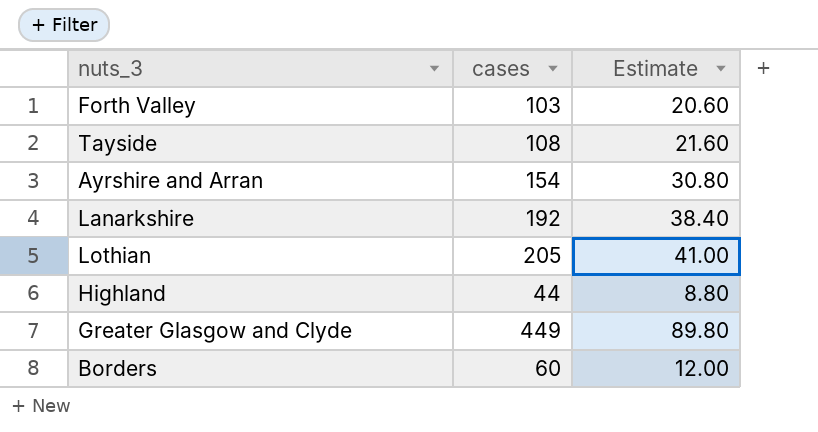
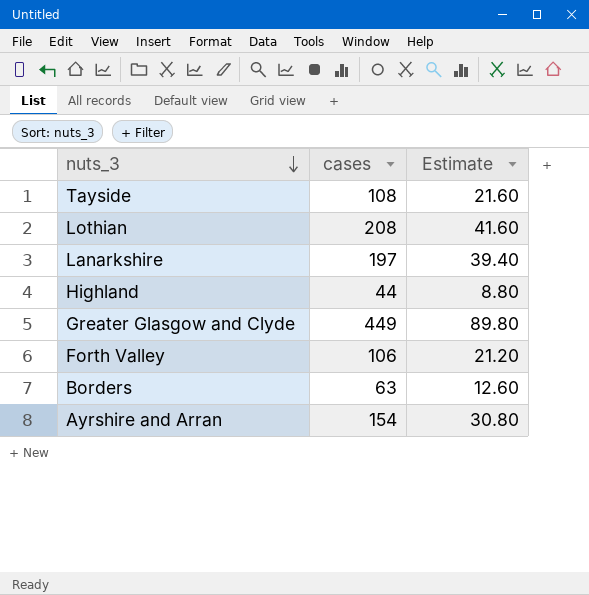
row order: none -> nuts_3 descending
Lothian | cases: 205 -> 208
Lothian | Estimate: 41.00 -> 41.60
Lanarkshire | cases: 192 -> 197
Lanarkshire | Estimate: 38.40 -> 39.40
Forth Valley | cases: 103 -> 106
Forth Valley | Estimate: 20.60 -> 21.20
Borders | cases: 60 -> 63
Borders | Estimate: 12.00 -> 12.60

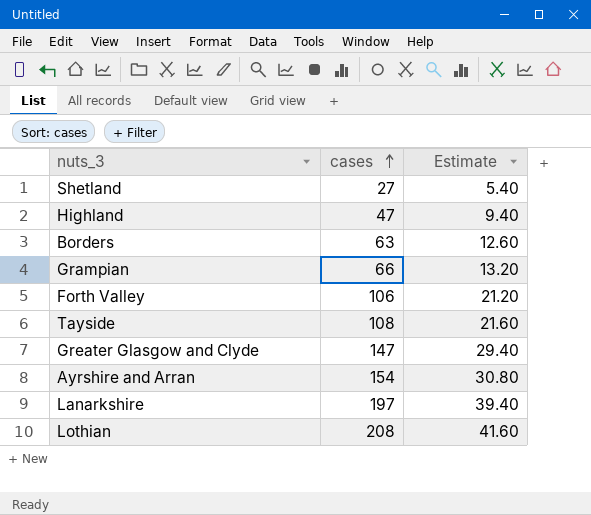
row order: nuts_3 descending -> cases ascending
row Shetland: none -> 27 | 5.40
Highland | cases: 44 -> 47
Highland | Estimate: 8.80 -> 9.40
row Grampian: none -> 66 | 13.20
Greater Glasgow and Clyde | cases: 449 -> 147
Greater Glasgow and Clyde | Estimate: 89.80 -> 29.40

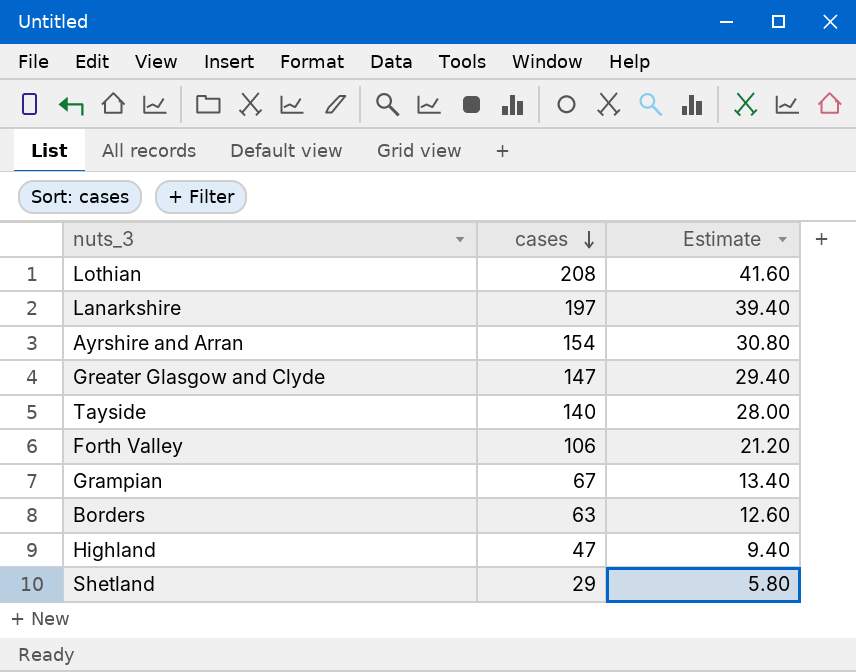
row order: cases ascending -> cases descending
Tayside | cases: 108 -> 140
Tayside | Estimate: 21.60 -> 28.00
Grampian | cases: 66 -> 67
Grampian | Estimate: 13.20 -> 13.40
Shetland | cases: 27 -> 29
Shetland | Estimate: 5.40 -> 5.80

